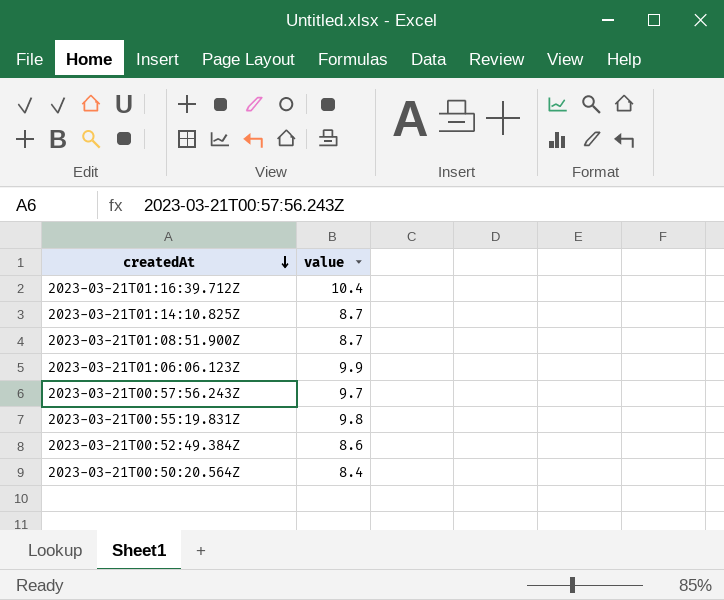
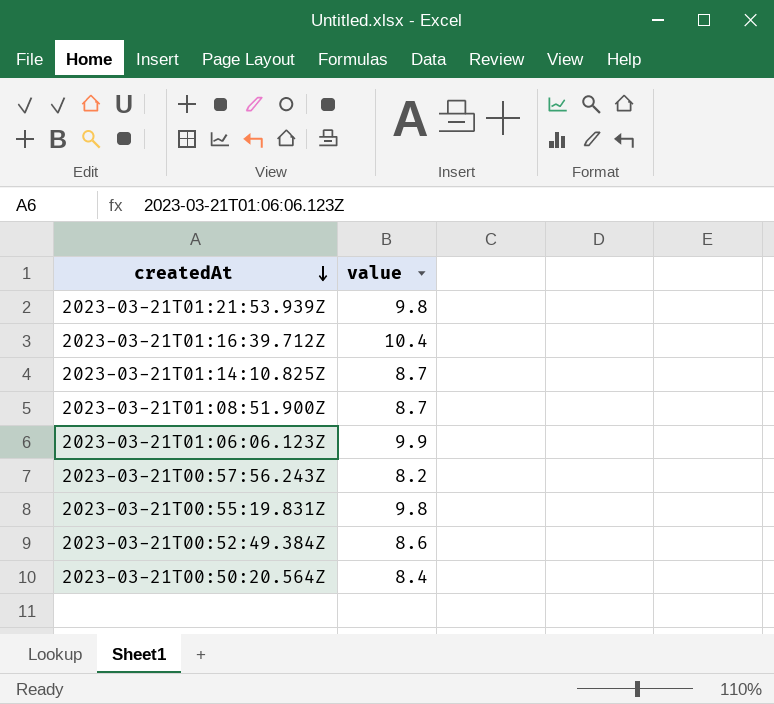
row 2023-03-21T01:21:53.939Z: none -> 9.8
2023-03-21T00:57:56.243Z | value: 9.7 -> 8.2

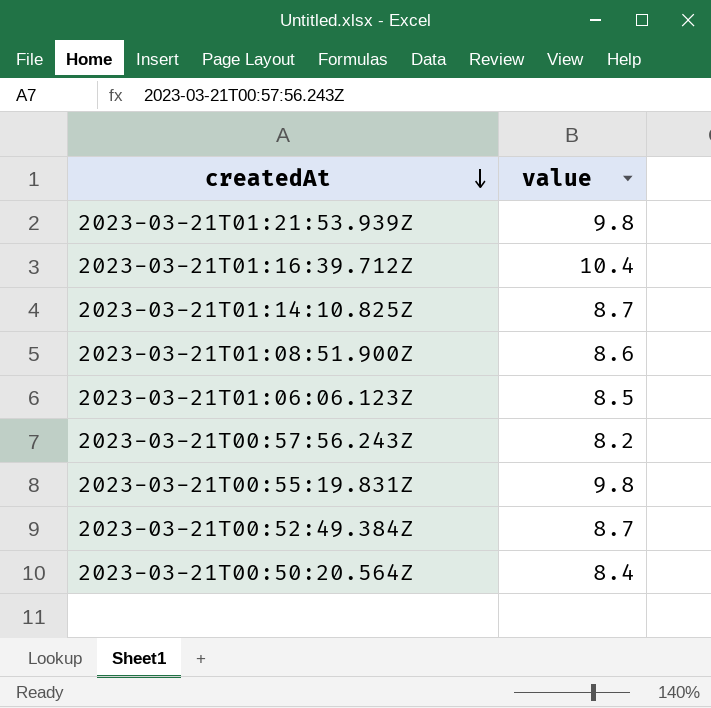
2023-03-21T01:08:51.900Z | value: 8.7 -> 8.6
2023-03-21T01:06:06.123Z | value: 9.9 -> 8.5
2023-03-21T00:52:49.384Z | value: 8.6 -> 8.7

